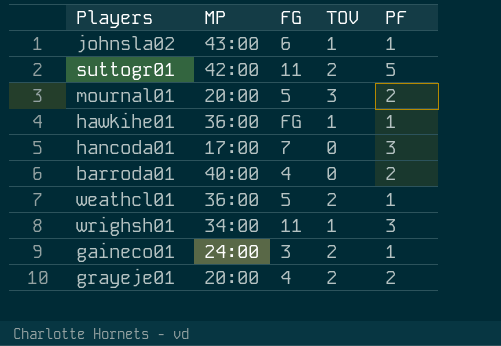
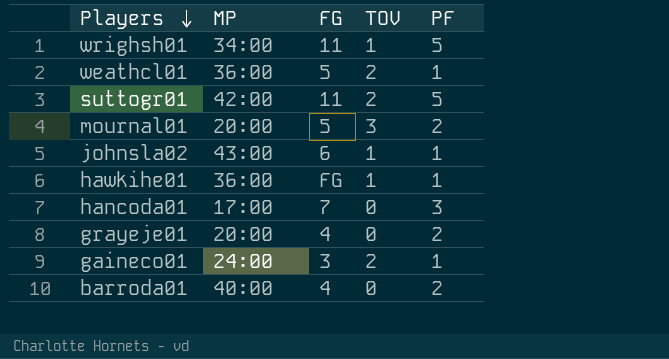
row order: none -> Players descending
wrighsh01 | PF: 3 -> 5
grayeje01 | TOV: 2 -> 0

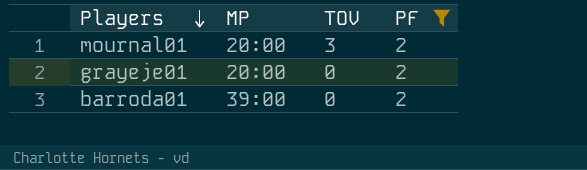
filter: none -> PF = 2
column FG | position: 3 -> none
barroda01 | MP: 40:00 -> 39:00

